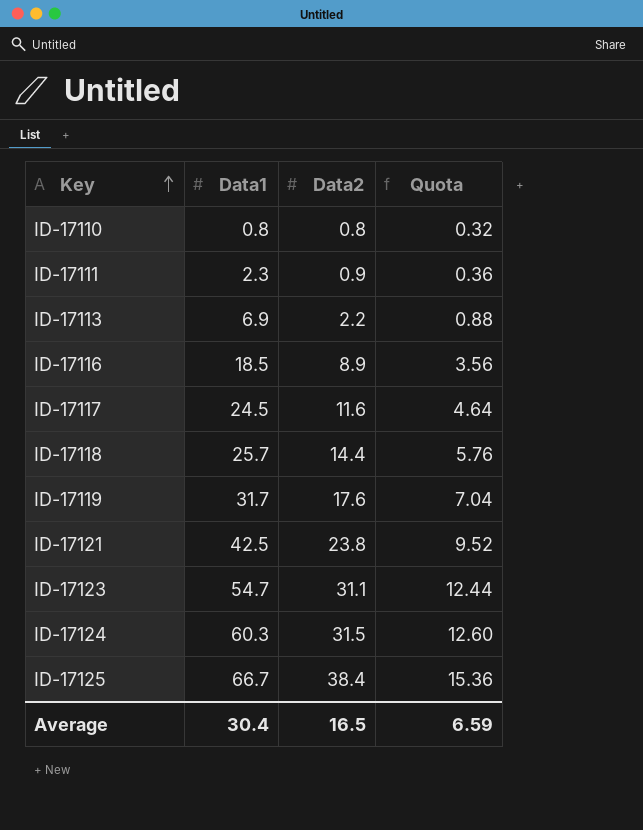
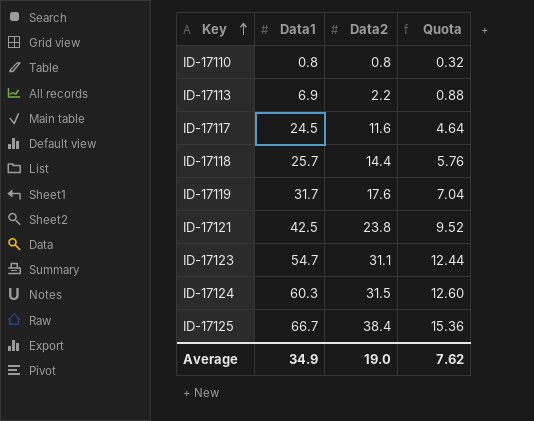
row ID-17111: 2.3 | 0.9 | 0.36 -> none
row ID-17116: 18.5 | 8.9 | 3.56 -> none
Average | Data1: 30.4 -> 34.9
Average | Data2: 16.5 -> 19.0
Average | Quota: 6.59 -> 7.62

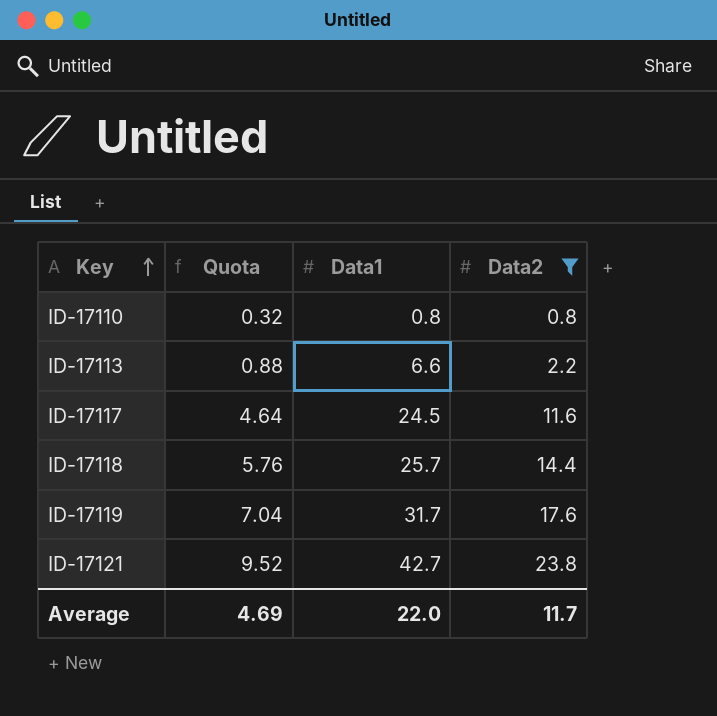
filter: none -> Data2 <= 23.8
column Quota | position: 4 -> 2
ID-17113 | Data1: 6.9 -> 6.6
ID-17121 | Data1: 42.5 -> 42.7
Average | Quota: 7.62 -> 4.69
Average | Data1: 34.9 -> 22.0
Average | Data2: 19.0 -> 11.7

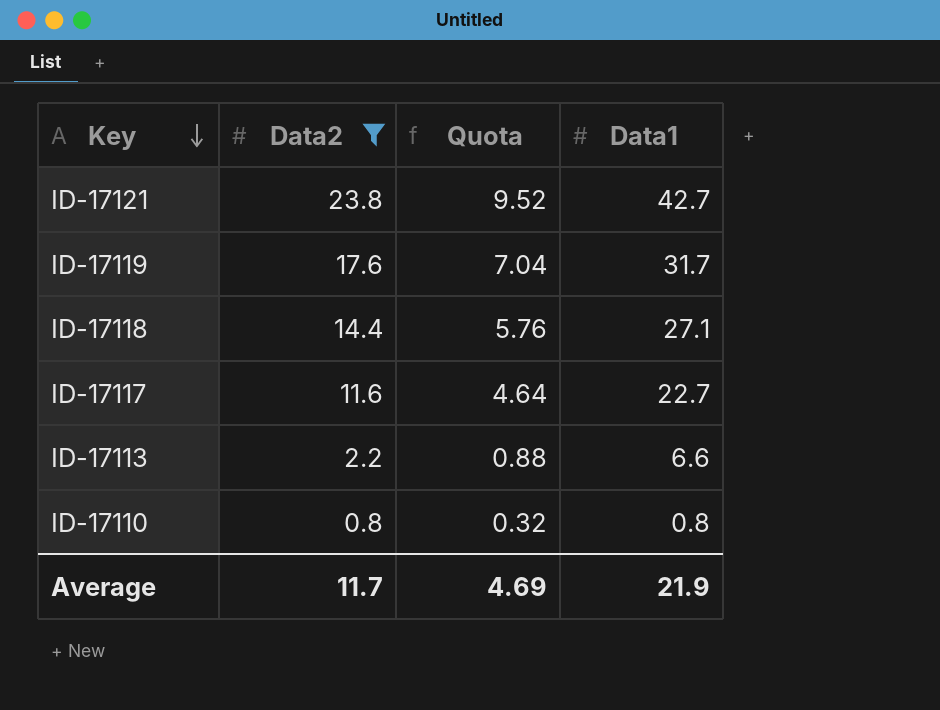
row order: Key ascending -> Key descending
column Data2 | position: 4 -> 2
ID-17118 | Data1: 25.7 -> 27.1
ID-17117 | Data1: 24.5 -> 22.7
Average | Data1: 22.0 -> 21.9

